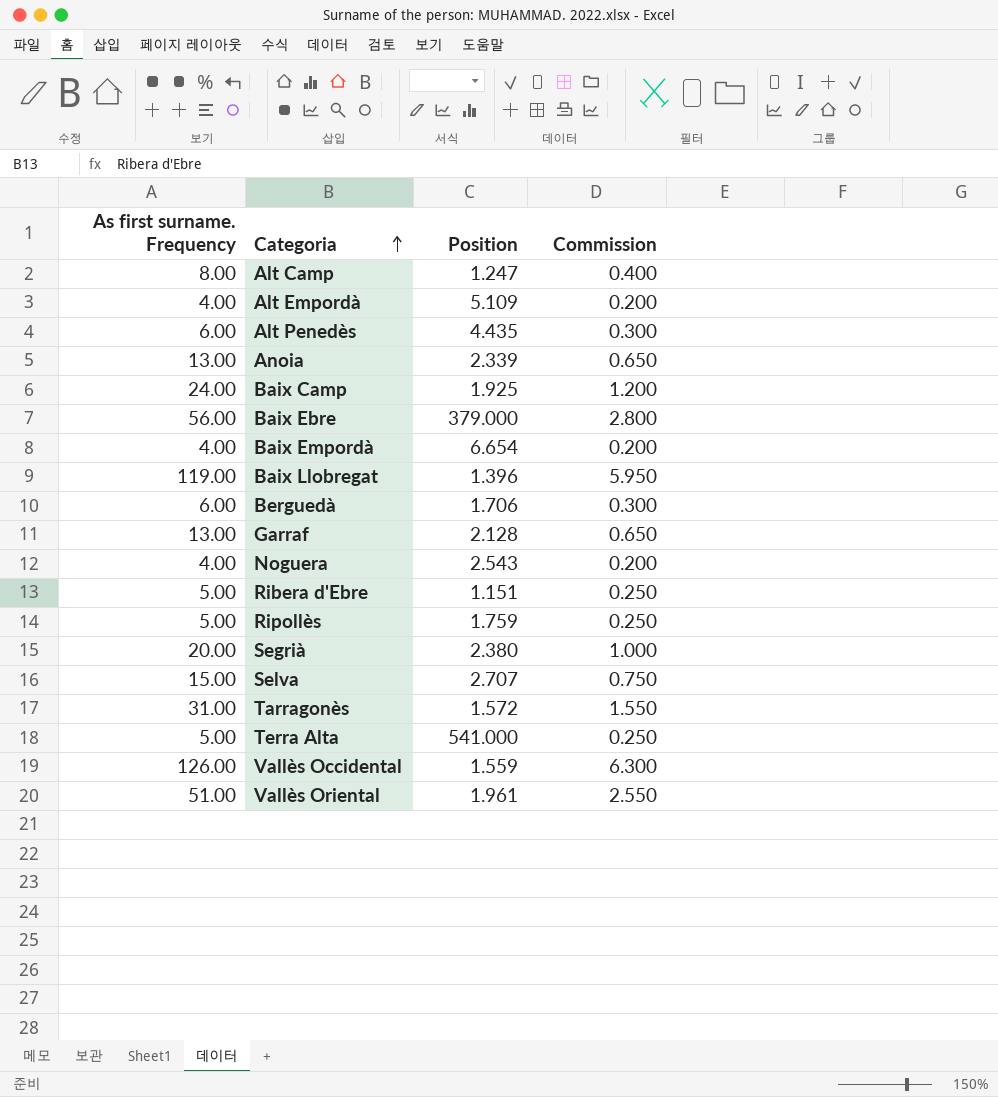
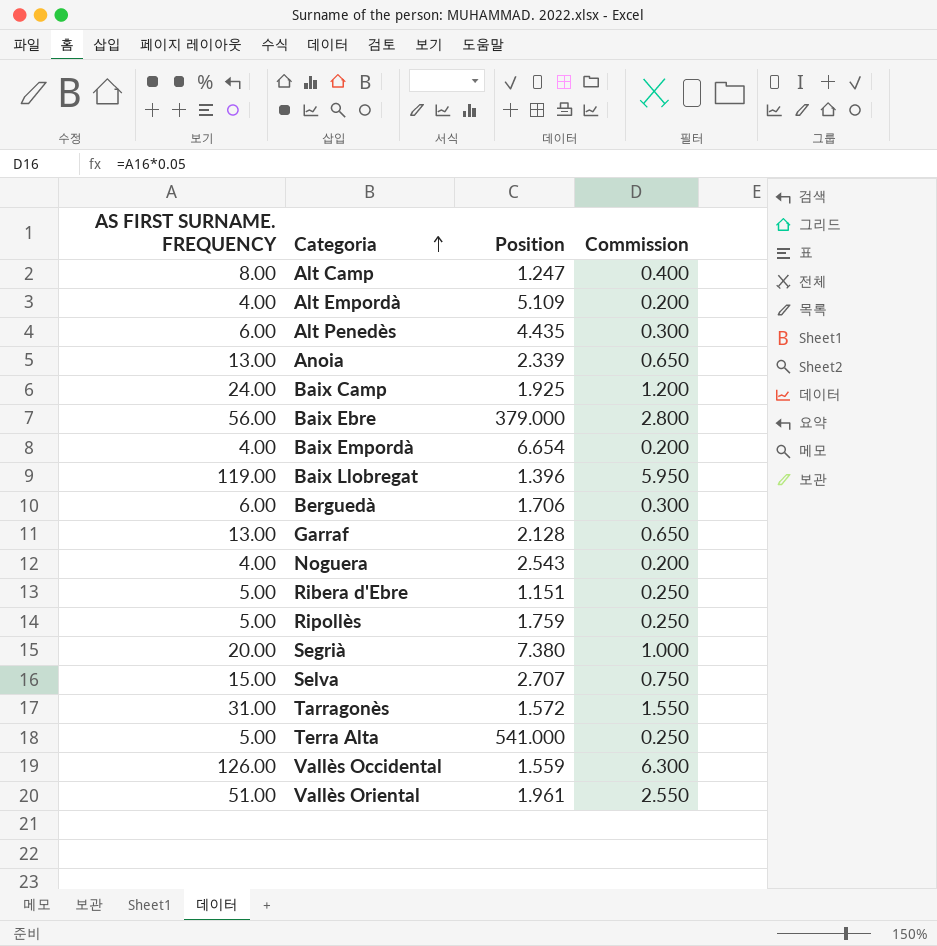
column name: As first surname. Frequency -> AS FIRST SURNAME. FREQUENCY
Segrià | Position: 2.380 -> 7.380

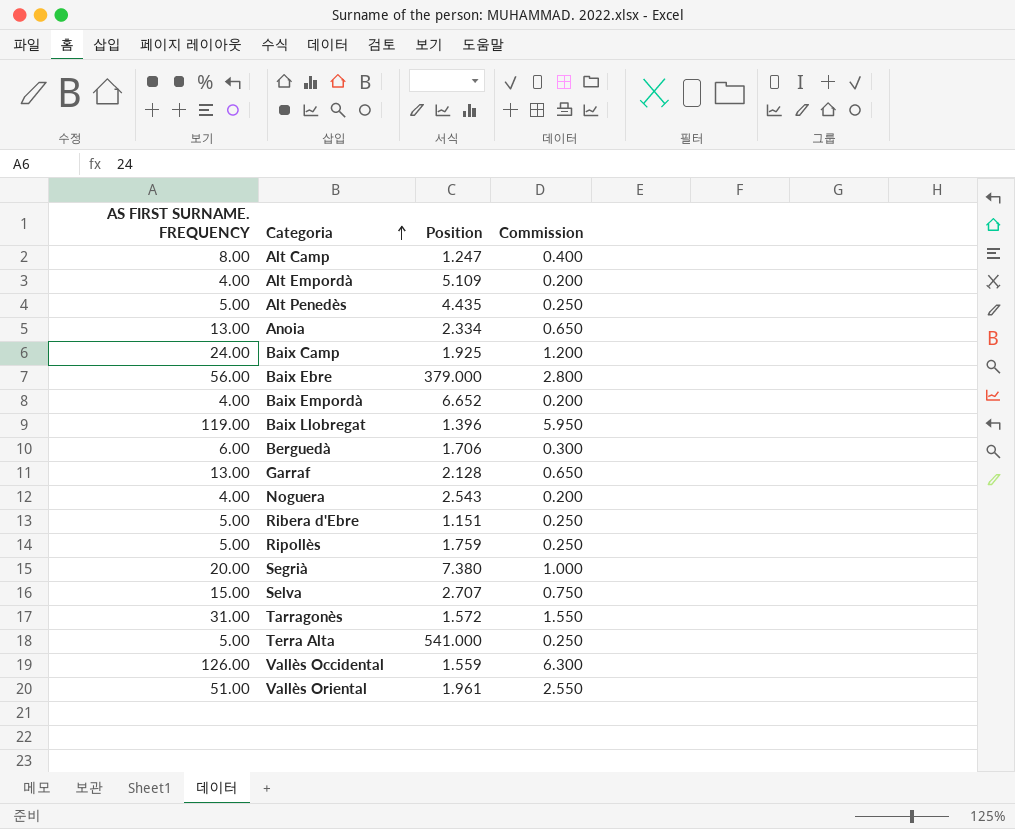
Alt Penedès | AS FIRST SURNAME. FREQUENCY: 6.00 -> 5.00
Alt Penedès | Commission: 0.300 -> 0.250
Anoia | Position: 2.339 -> 2.334
Baix Empordà | Position: 6.654 -> 6.652

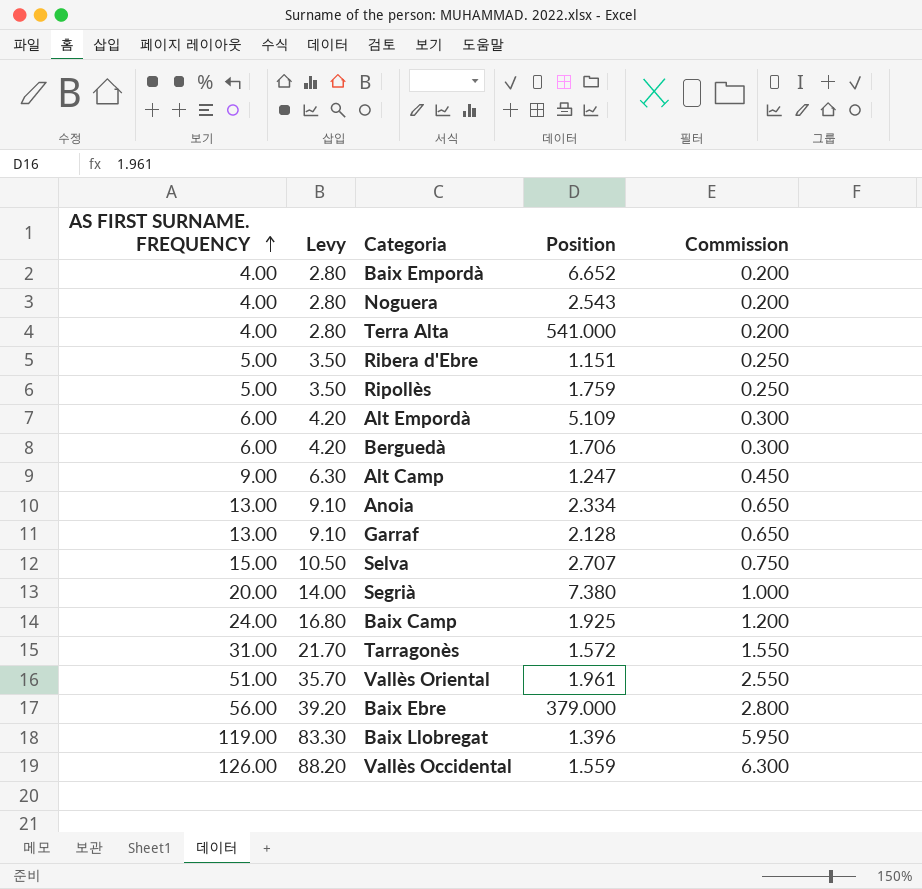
row order: Categoria ascending -> AS FIRST SURNAME. FREQUENCY ascending
column Levy | formula: none -> [AS FIRST SURNAME. FREQUENCY] * 0.7
row Alt Penedès: 5.00 | 4.435 | 0.250 -> none
Terra Alta | AS FIRST SURNAME. FREQUENCY: 5.00 -> 4.00
Terra Alta | Commission: 0.250 -> 0.200
Alt Empordà | AS FIRST SURNAME. FREQUENCY: 4.00 -> 6.00
Alt Empordà | Commission: 0.200 -> 0.300
Alt Camp | AS FIRST SURNAME. FREQUENCY: 8.00 -> 9.00
Alt Camp | Commission: 0.400 -> 0.450

